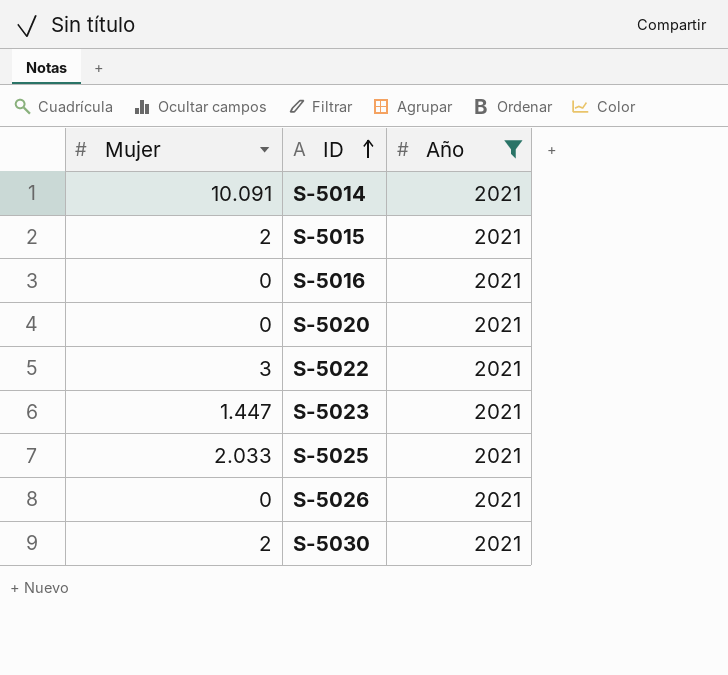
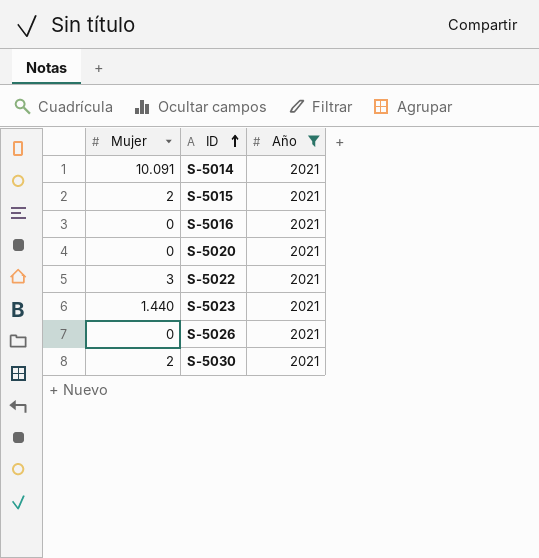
row S-5025: 2.033 | 2021 -> none
S-5023 | Mujer: 1.447 -> 1.440

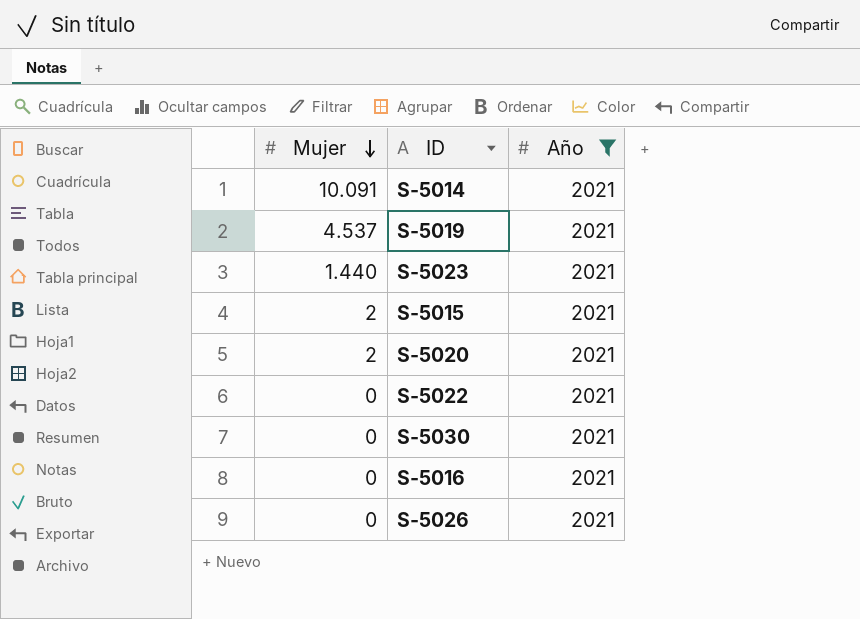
row order: ID ascending -> Mujer descending
row S-5019: none -> 4.537 | 2021
S-5020 | Mujer: 0 -> 2
S-5022 | Mujer: 3 -> 0
S-5030 | Mujer: 2 -> 0

